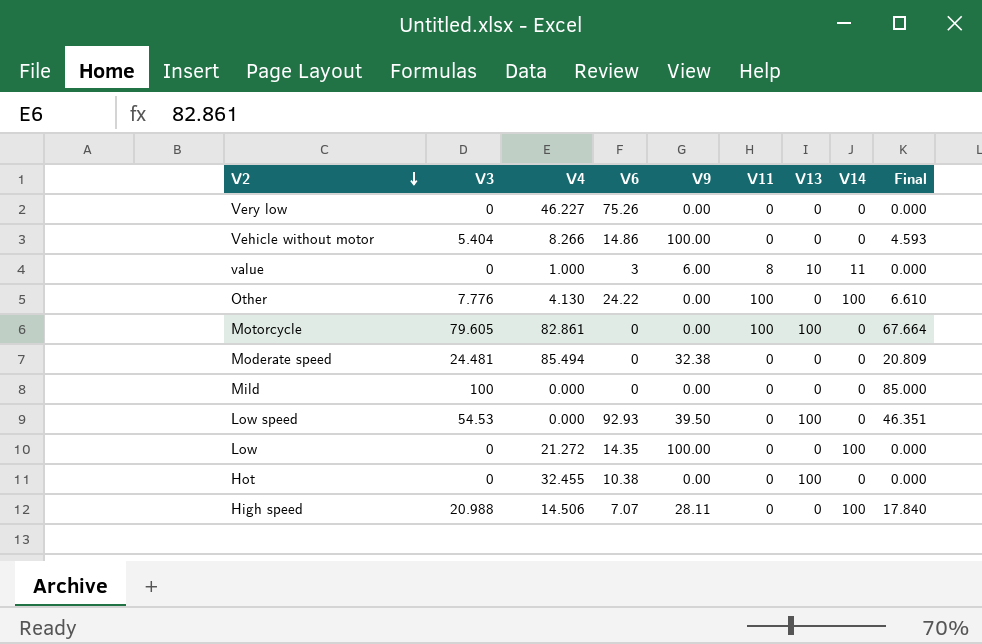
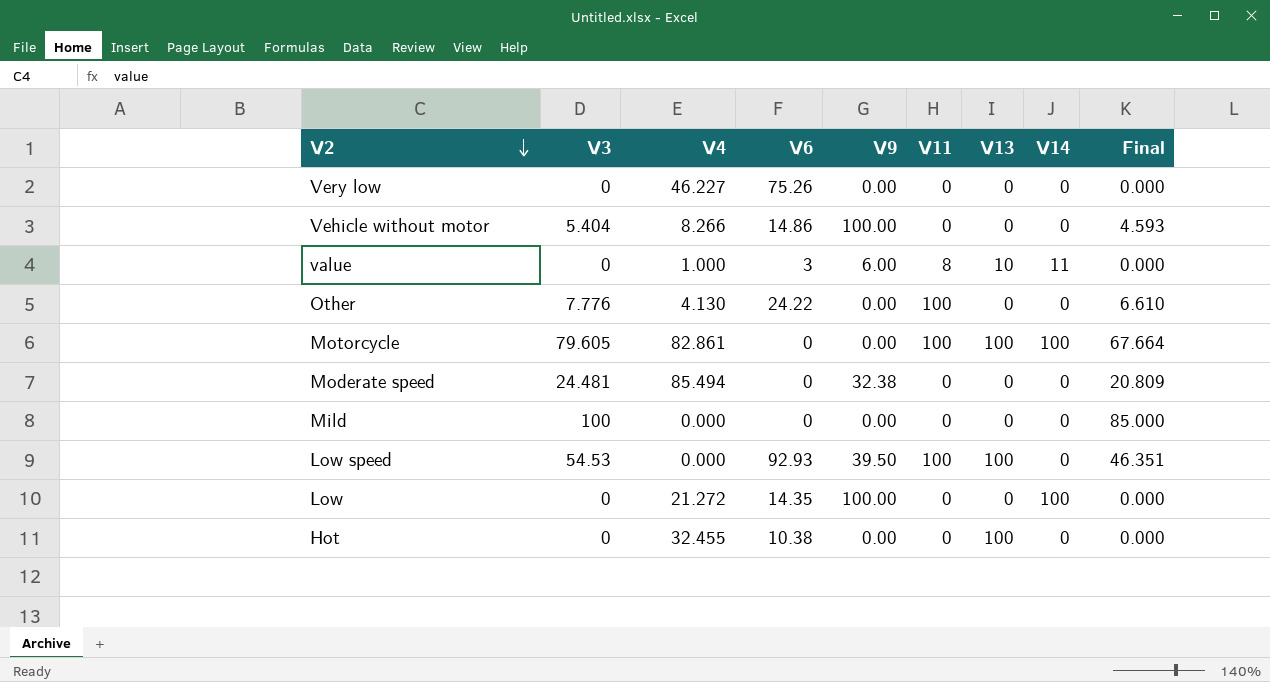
row High speed: 20.988 | 14.506 | 7.07 | 28.11 | 0 | 0 | 100 | 17.840 -> none
Other | V14: 100 -> 0
Motorcycle | V14: 0 -> 100
Low speed | V11: 0 -> 100

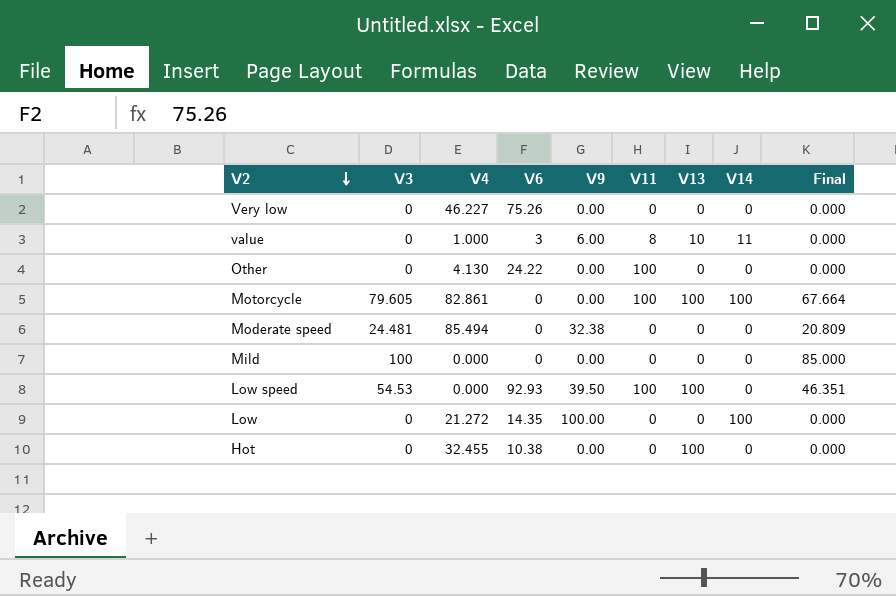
row Vehicle without motor: 5.404 | 8.266 | 14.86 | 100.00 | 0 | 0 | 0 | 4.593 -> none
Other | V3: 7.776 -> 0
Other | Final: 6.610 -> 0.000

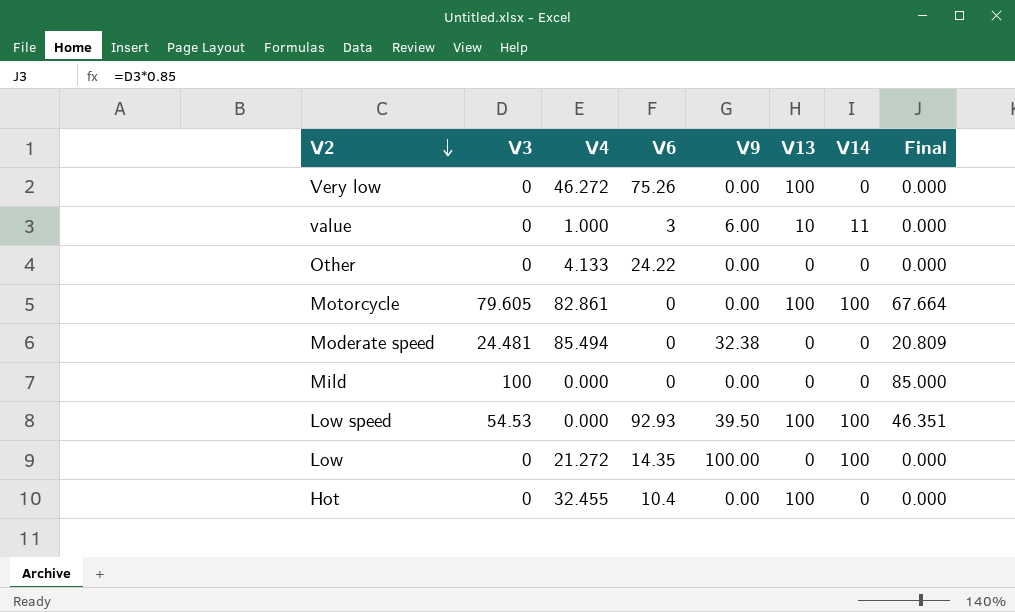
column V11 | position: 6 -> none
Very low | V4: 46.227 -> 46.272
Very low | V13: 0 -> 100
Other | V4: 4.130 -> 4.133
Low speed | V14: 0 -> 100
Hot | V6: 10.38 -> 10.4

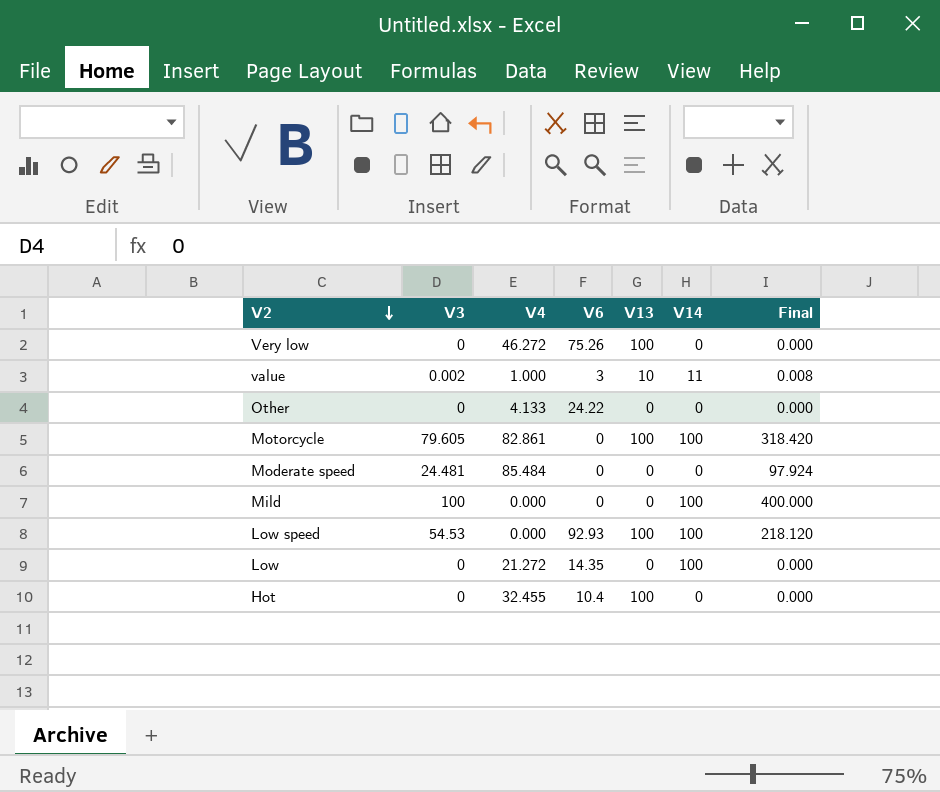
column V9 | position: 5 -> none
column Final | formula: [V3] * 0.85 -> [V3] * 4
value | V3: 0 -> 0.002
Moderate speed | V4: 85.494 -> 85.484
Mild | V14: 0 -> 100

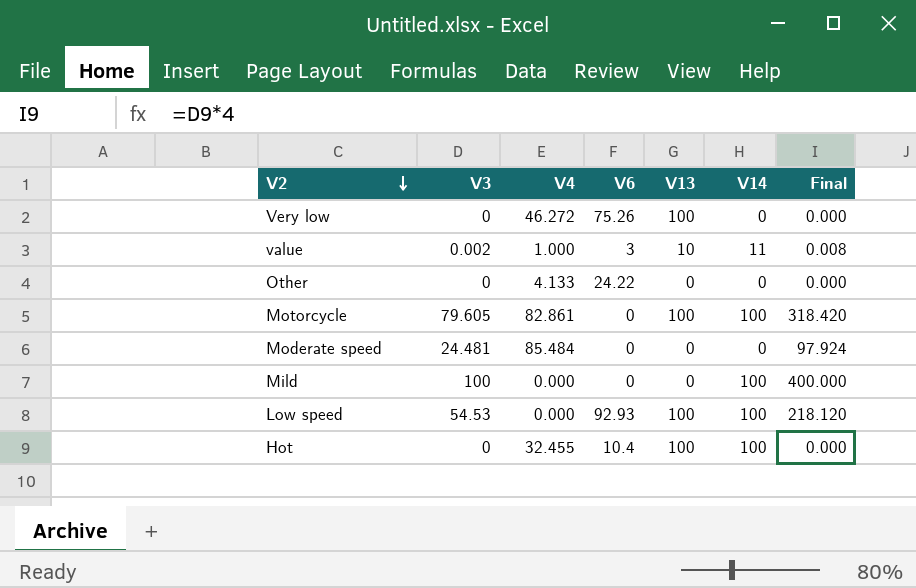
row Low: 0 | 21.272 | 14.35 | 0 | 100 | 0.000 -> none
Hot | V14: 0 -> 100

